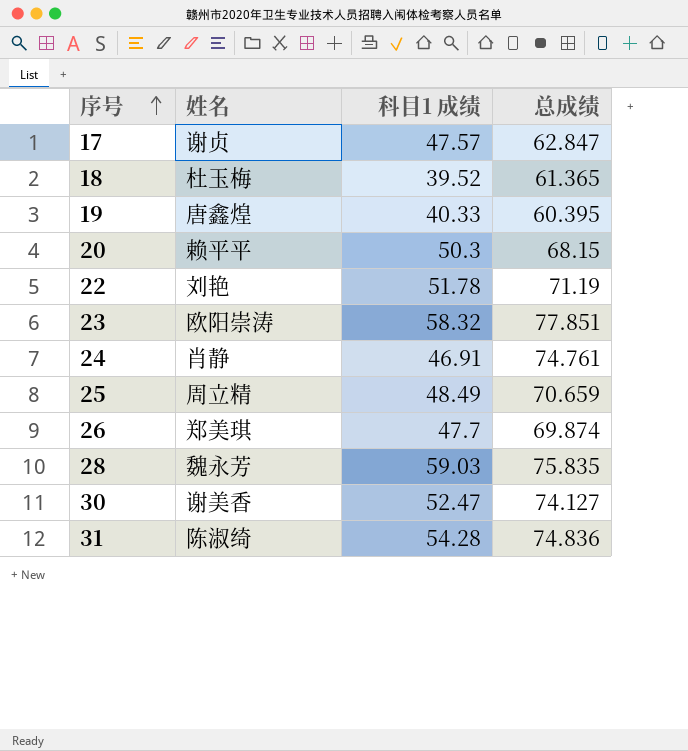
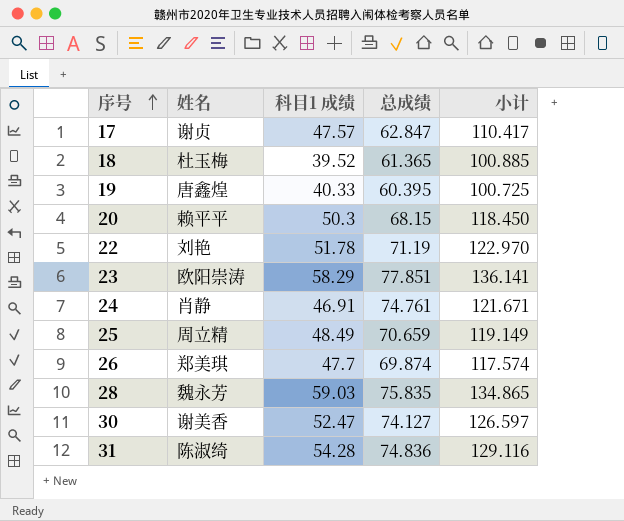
column 小计 | formula: none -> [科目1 成绩] + [总成绩]
23 | 科目1 成绩: 58.32 -> 58.29

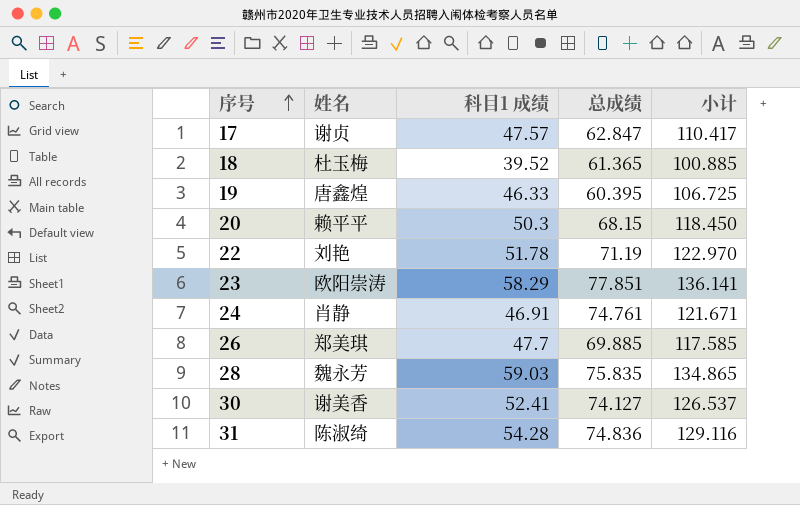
row 25: 周立精 | 48.49 | 70.659 | 119.149 -> none
19 | 科目1 成绩: 40.33 -> 46.33
19 | 小计: 100.725 -> 106.725
26 | 总成绩: 69.874 -> 69.885
26 | 小计: 117.574 -> 117.585
30 | 科目1 成绩: 52.47 -> 52.41
30 | 小计: 126.597 -> 126.537

